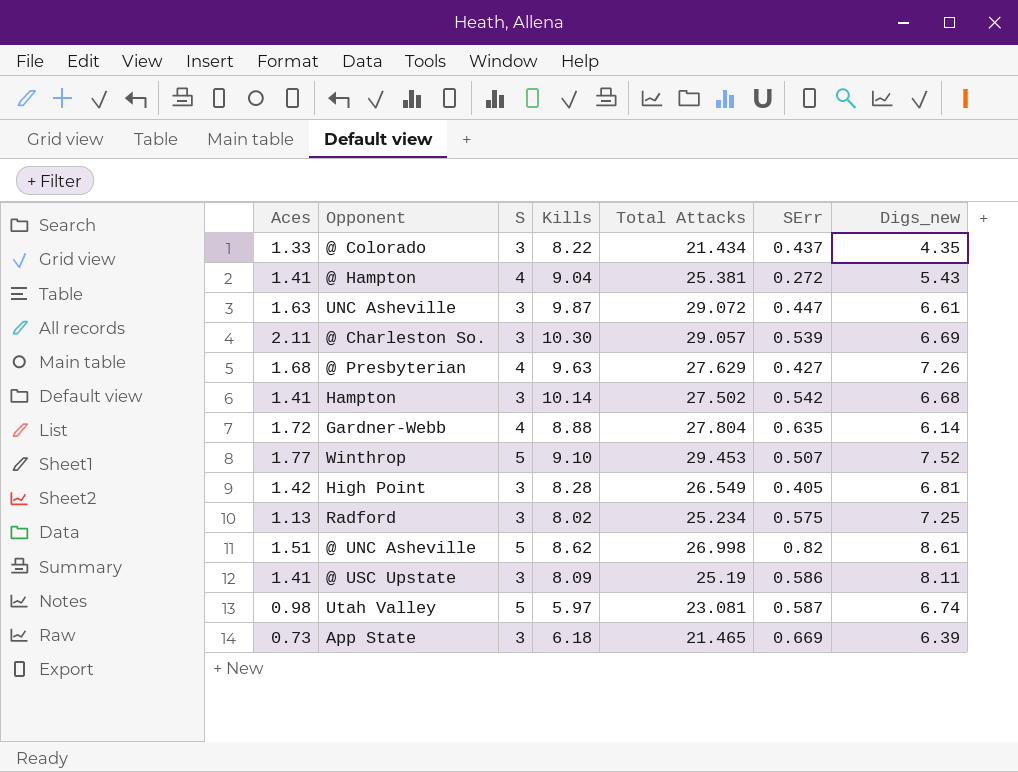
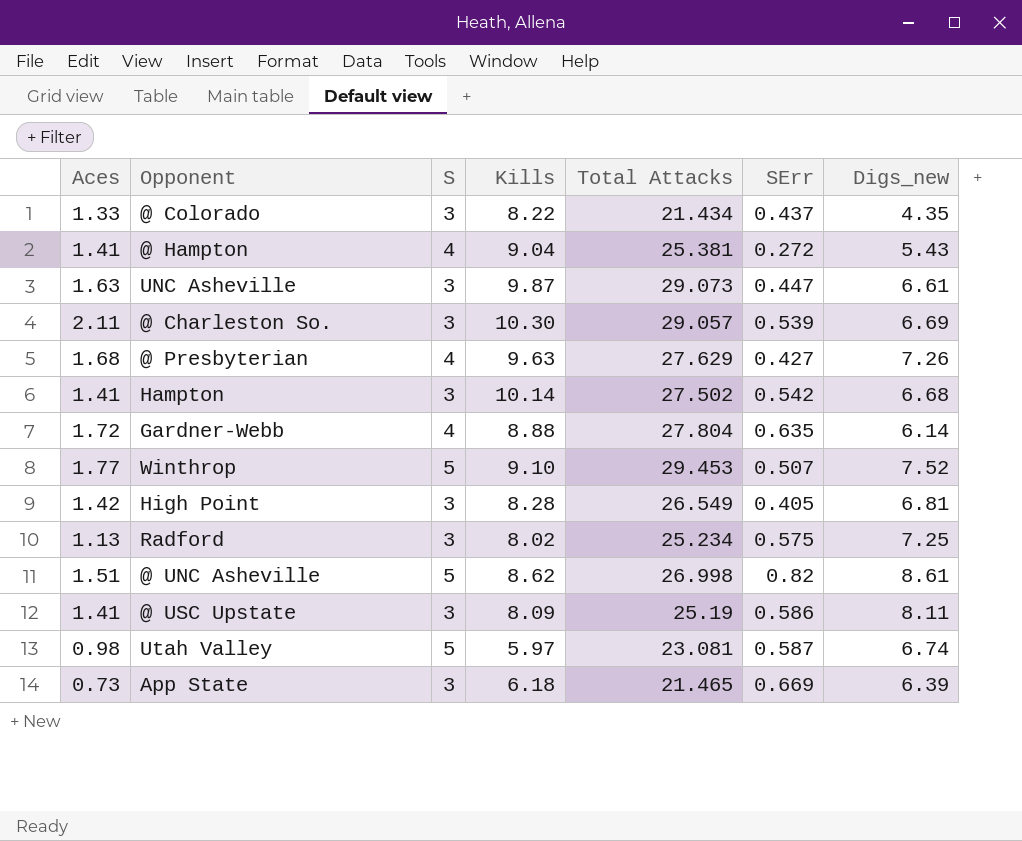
UNC Asheville | Total Attacks: 29.072 -> 29.073

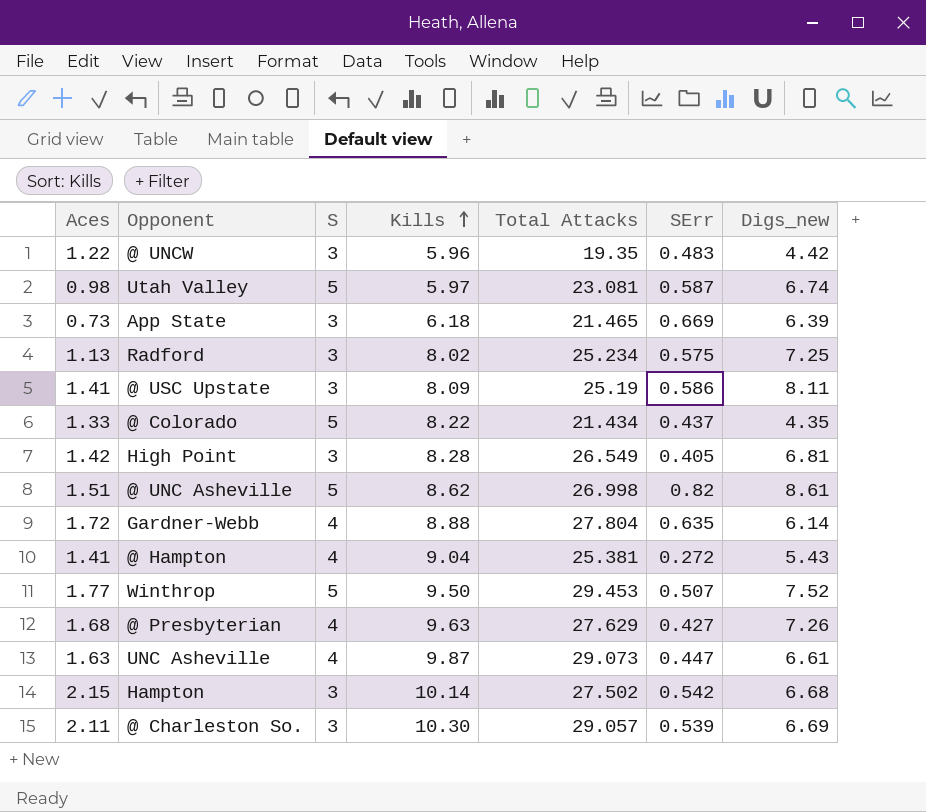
row order: none -> Kills ascending
row @ UNCW: none -> 1.22 | 3 | 5.96 | 19.35 | 0.483 | 4.42
@ Colorado | S: 3 -> 5
Winthrop | Kills: 9.10 -> 9.50
UNC Asheville | S: 3 -> 4
Hampton | Aces: 1.41 -> 2.15

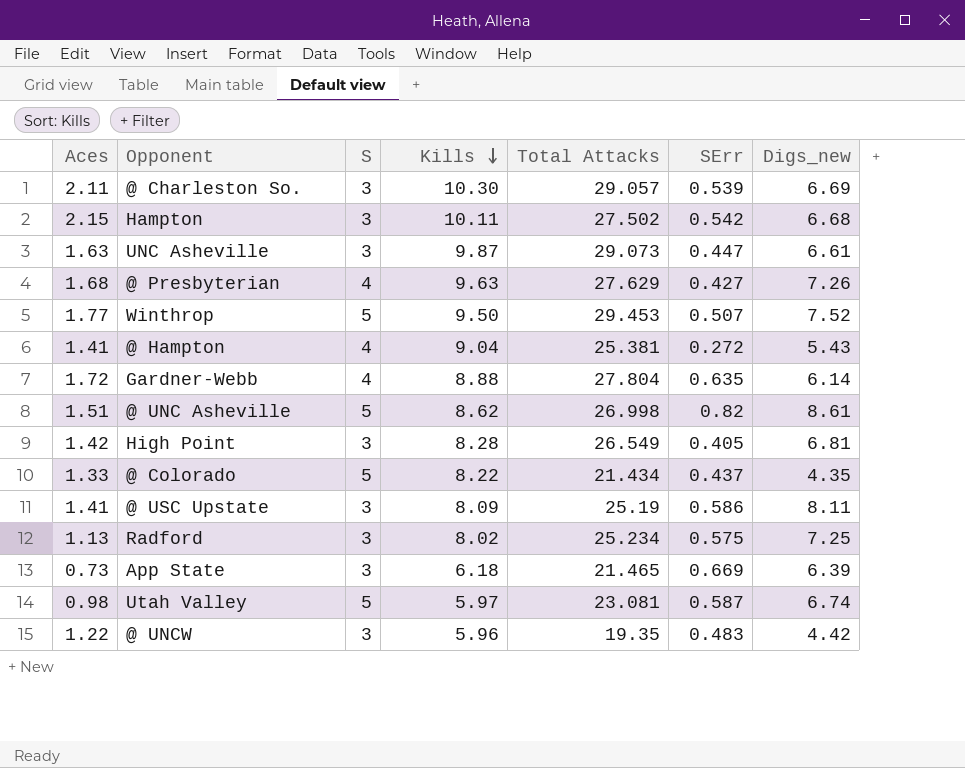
row order: Kills ascending -> Kills descending
Hampton | Kills: 10.14 -> 10.11
UNC Asheville | S: 4 -> 3

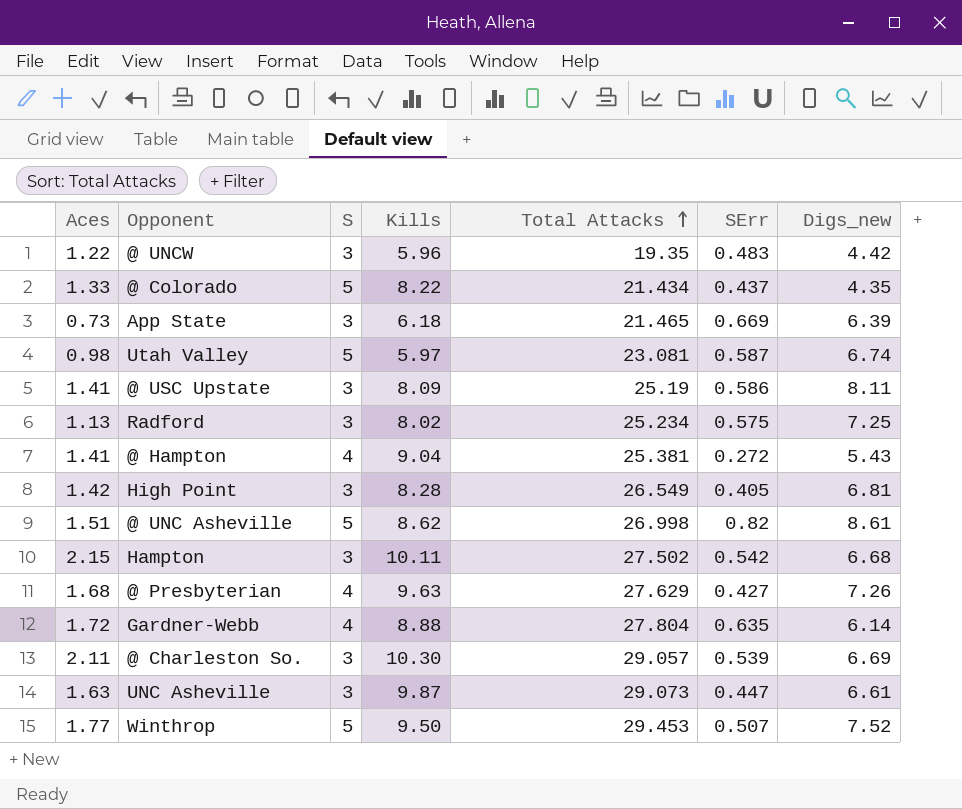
row order: Kills descending -> Total Attacks ascending

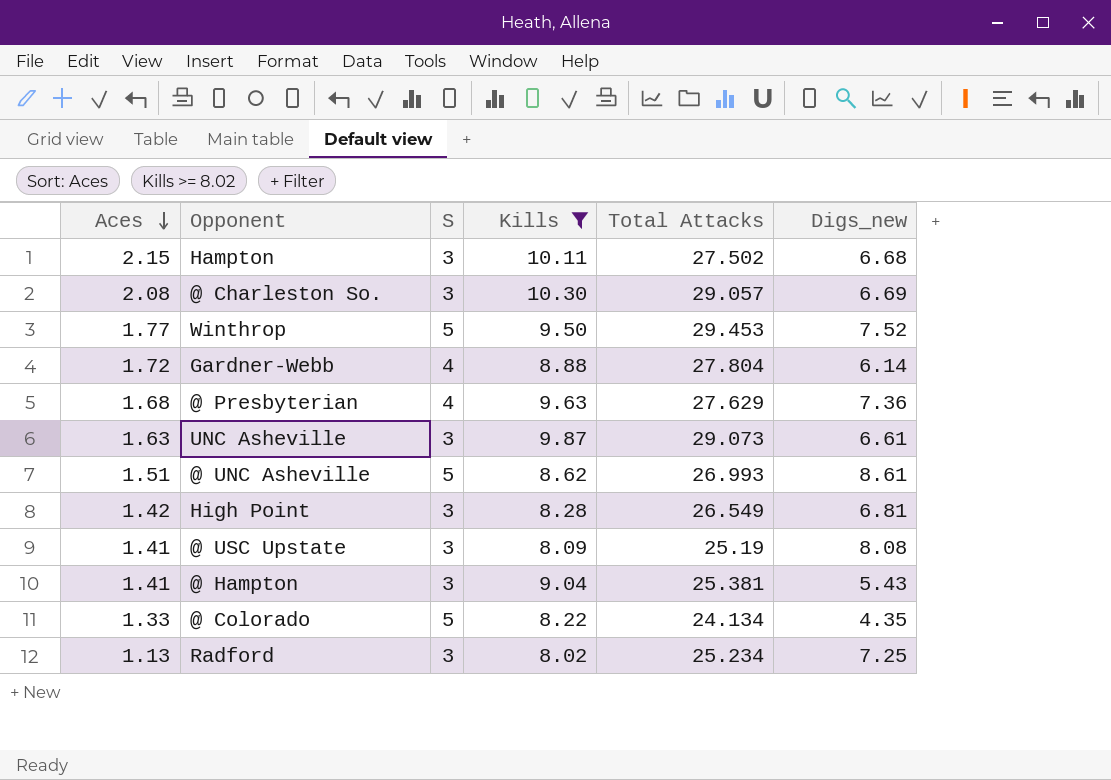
filter: none -> Kills >= 8.02
row order: Total Attacks ascending -> Aces descending
column SErr | position: 6 -> none
@ Charleston So. | Aces: 2.11 -> 2.08
@ Presbyterian | Digs_new: 7.26 -> 7.36
@ UNC Asheville | Total Attacks: 26.998 -> 26.993
@ USC Upstate | Digs_new: 8.11 -> 8.08
@ Hampton | S: 4 -> 3
@ Colorado | Total Attacks: 21.434 -> 24.134

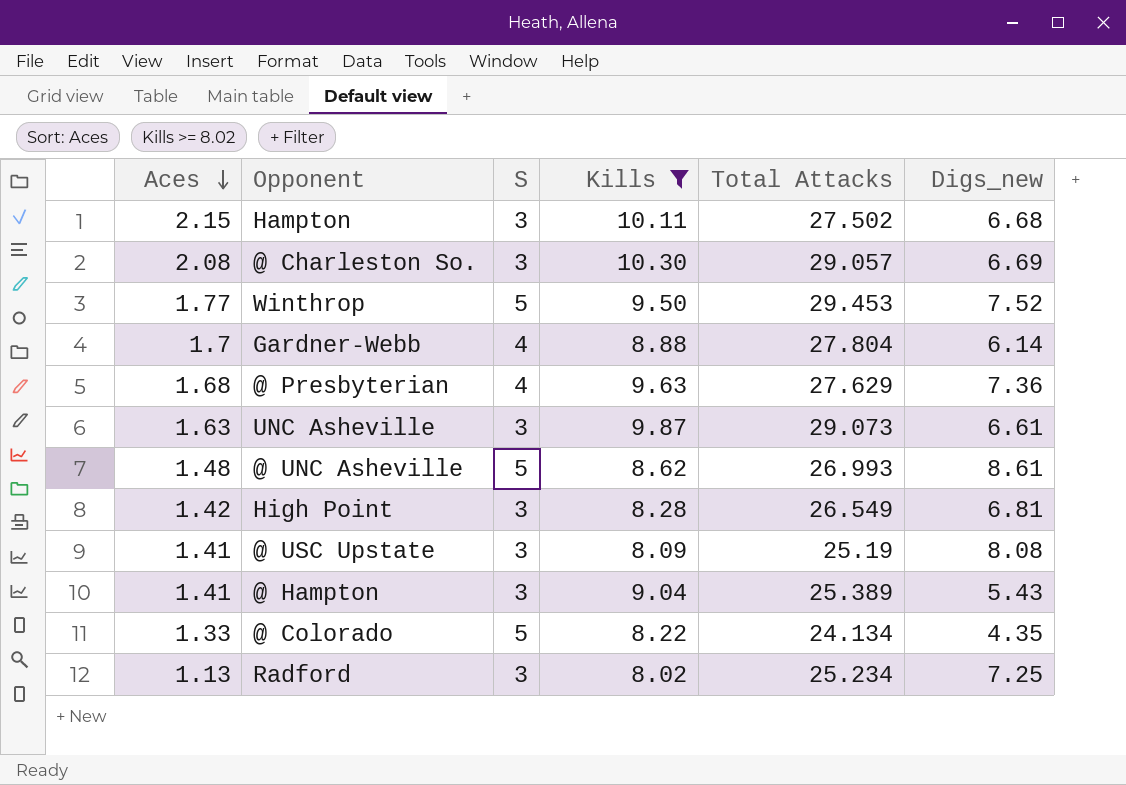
Gardner-Webb | Aces: 1.72 -> 1.7
@ UNC Asheville | Aces: 1.51 -> 1.48
@ Hampton | Total Attacks: 25.381 -> 25.389

